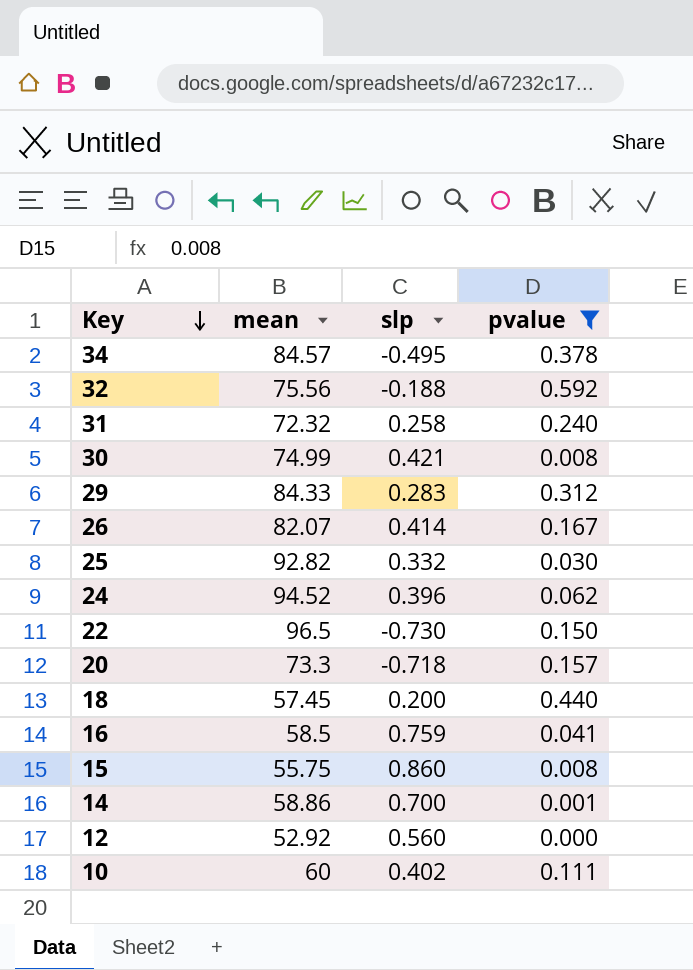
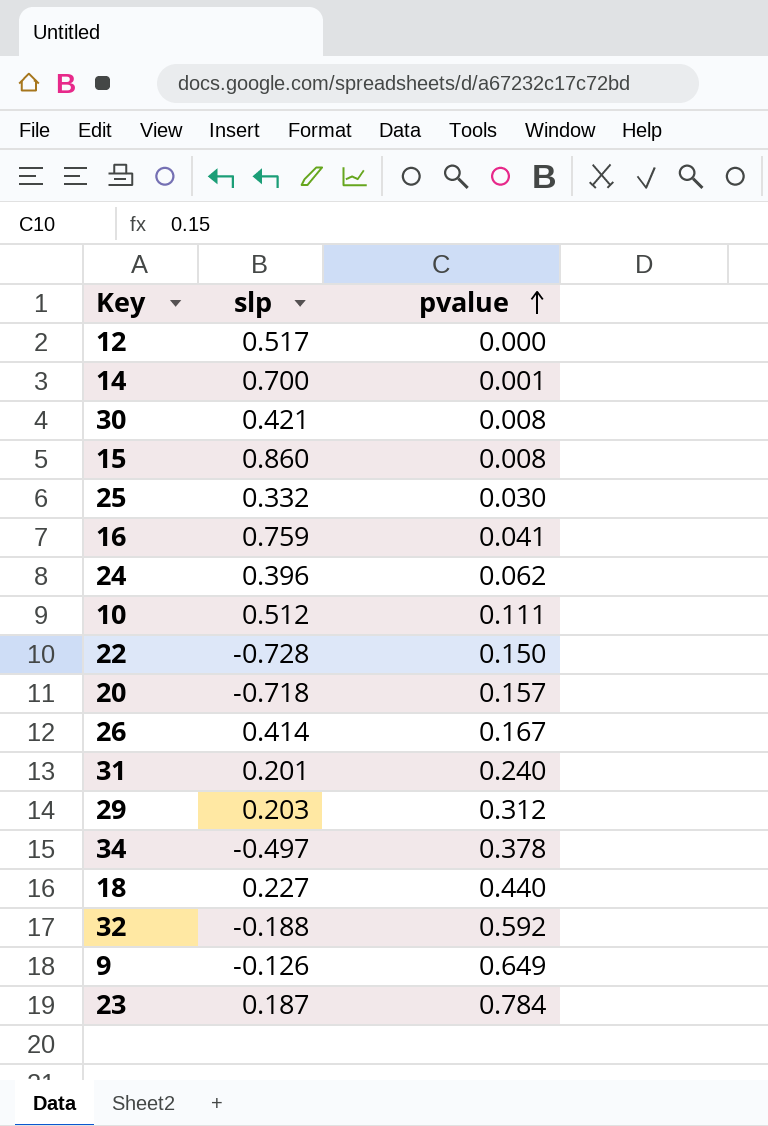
filter: pvalue <= 0.592 -> none
row order: Key descending -> pvalue ascending
column mean | position: 2 -> none
12 | slp: 0.560 -> 0.517
10 | slp: 0.402 -> 0.512
22 | slp: -0.730 -> -0.728
31 | slp: 0.258 -> 0.201
29 | slp: 0.283 -> 0.203
34 | slp: -0.495 -> -0.497
18 | slp: 0.200 -> 0.227

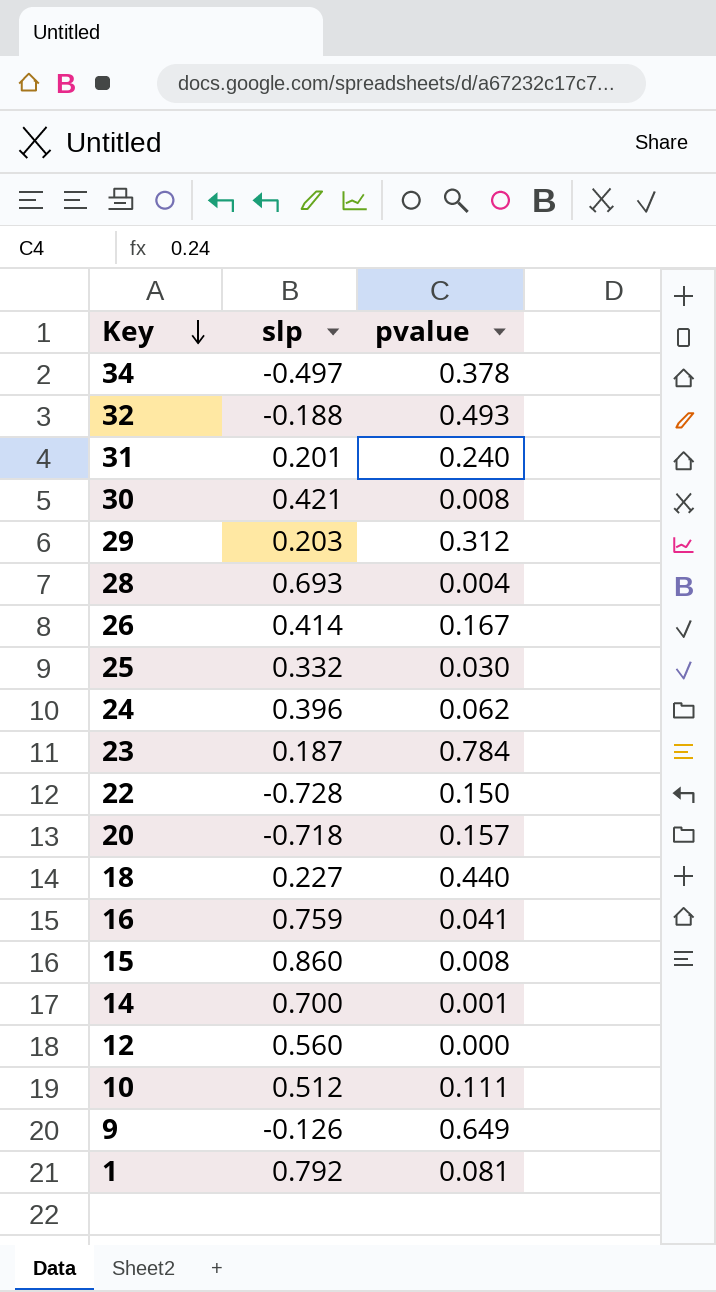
row order: pvalue ascending -> Key descending
32 | pvalue: 0.592 -> 0.493
row 28: none -> 0.693 | 0.004
12 | slp: 0.517 -> 0.560
row 1: none -> 0.792 | 0.081

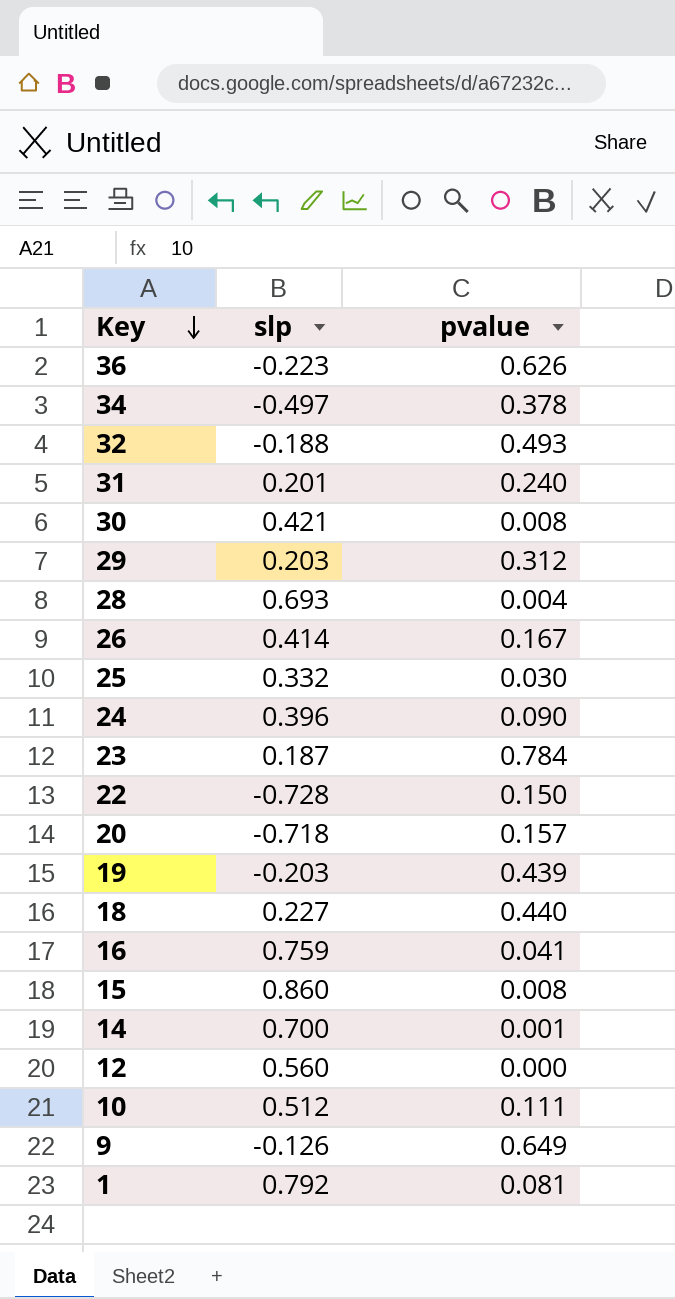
row 36: none -> -0.223 | 0.626
24 | pvalue: 0.062 -> 0.090
row 19: none -> -0.203 | 0.439

